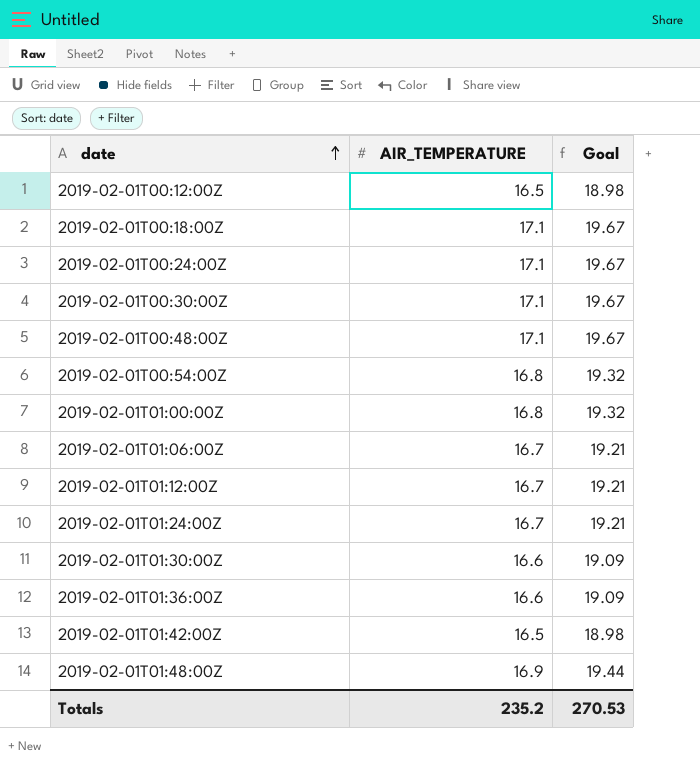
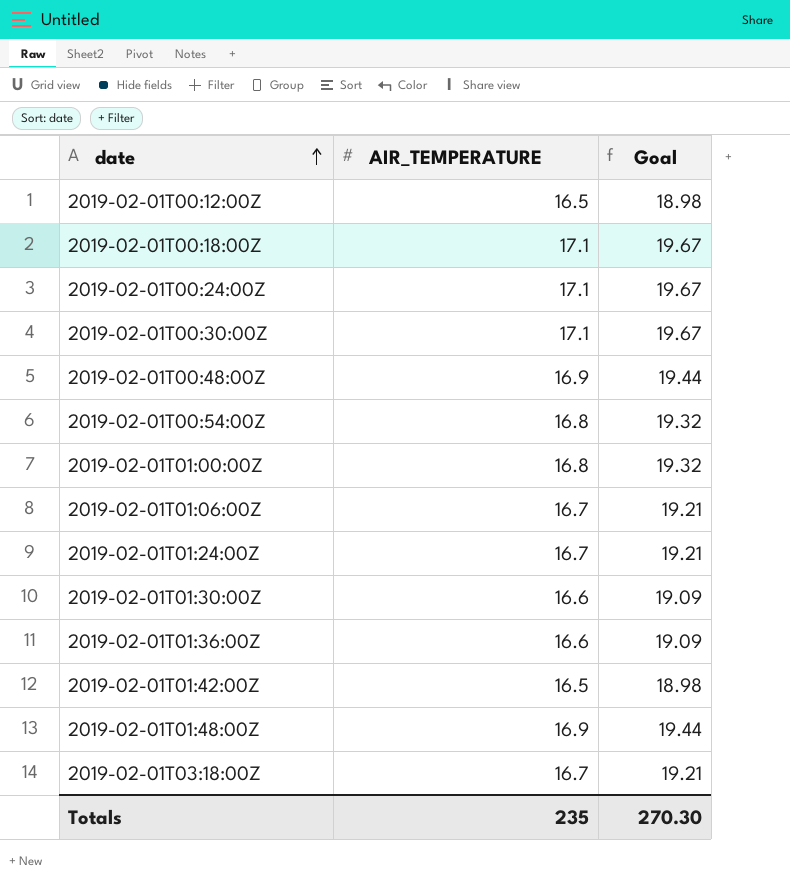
row 2019-02-01T01:12:00Z: 16.7 | 19.21 -> none
2019-02-01T00:48:00Z | AIR_TEMPERATURE: 17.1 -> 16.9
2019-02-01T00:48:00Z | Goal: 19.67 -> 19.44
row 2019-02-01T03:18:00Z: none -> 16.7 | 19.21
Totals | AIR_TEMPERATURE: 235.2 -> 235
Totals | Goal: 270.53 -> 270.30

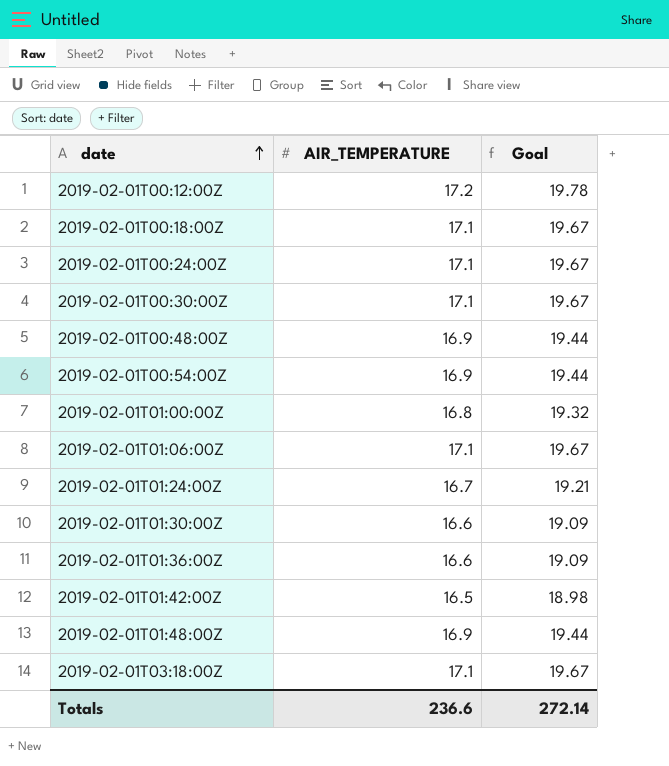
2019-02-01T00:12:00Z | AIR_TEMPERATURE: 16.5 -> 17.2
2019-02-01T00:12:00Z | Goal: 18.98 -> 19.78
2019-02-01T00:54:00Z | AIR_TEMPERATURE: 16.8 -> 16.9
2019-02-01T00:54:00Z | Goal: 19.32 -> 19.44
2019-02-01T01:06:00Z | AIR_TEMPERATURE: 16.7 -> 17.1
2019-02-01T01:06:00Z | Goal: 19.21 -> 19.67
2019-02-01T03:18:00Z | AIR_TEMPERATURE: 16.7 -> 17.1
2019-02-01T03:18:00Z | Goal: 19.21 -> 19.67
Totals | AIR_TEMPERATURE: 235 -> 236.6
Totals | Goal: 270.30 -> 272.14

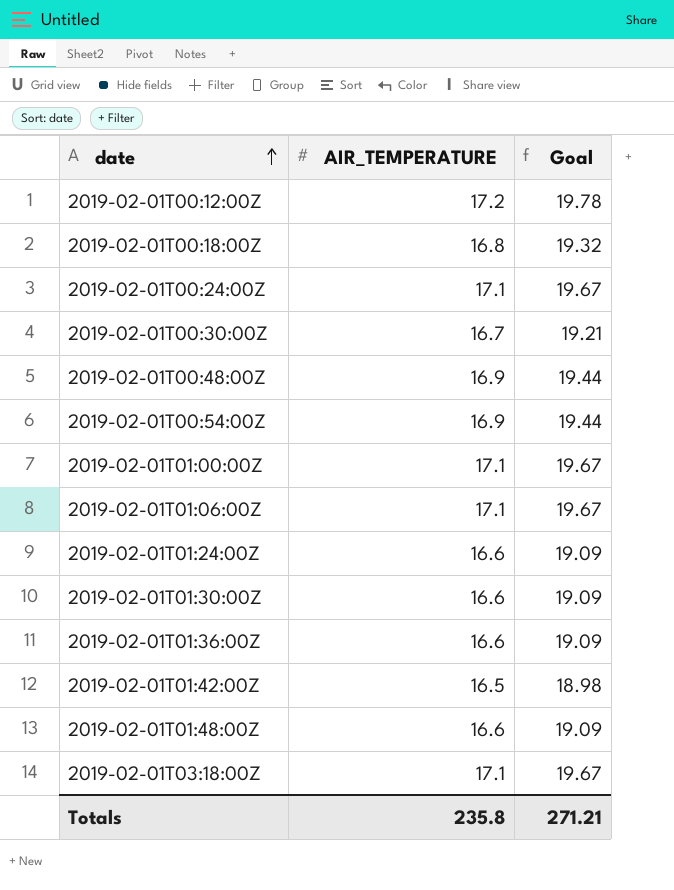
2019-02-01T00:18:00Z | AIR_TEMPERATURE: 17.1 -> 16.8
2019-02-01T00:18:00Z | Goal: 19.67 -> 19.32
2019-02-01T00:30:00Z | AIR_TEMPERATURE: 17.1 -> 16.7
2019-02-01T00:30:00Z | Goal: 19.67 -> 19.21
2019-02-01T01:00:00Z | AIR_TEMPERATURE: 16.8 -> 17.1
2019-02-01T01:00:00Z | Goal: 19.32 -> 19.67
2019-02-01T01:24:00Z | AIR_TEMPERATURE: 16.7 -> 16.6
2019-02-01T01:24:00Z | Goal: 19.21 -> 19.09
2019-02-01T01:48:00Z | AIR_TEMPERATURE: 16.9 -> 16.6
2019-02-01T01:48:00Z | Goal: 19.44 -> 19.09
Totals | AIR_TEMPERATURE: 236.6 -> 235.8
Totals | Goal: 272.14 -> 271.21

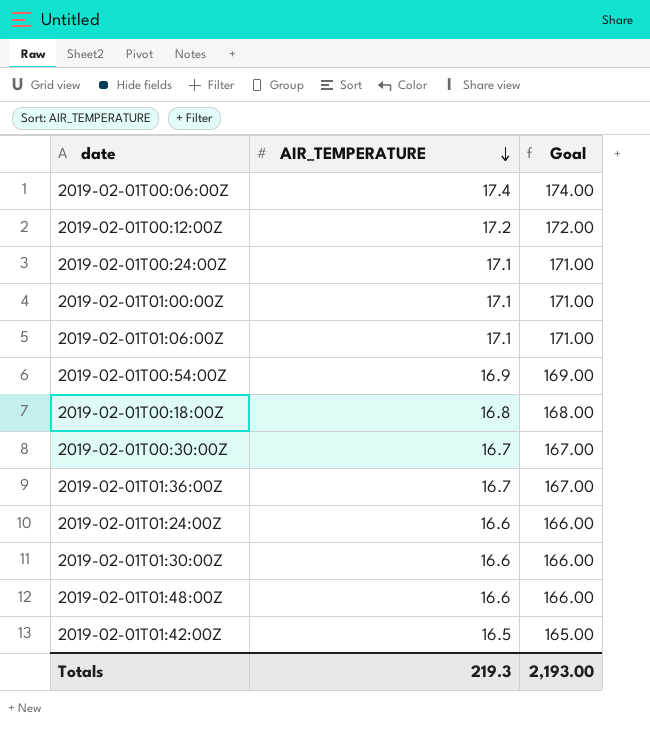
row order: date ascending -> AIR_TEMPERATURE descending
column Goal | formula: [AIR_TEMPERATURE] * 1.15 -> [AIR_TEMPERATURE] * 10
row 2019-02-01T00:48:00Z: 16.9 | 19.44 -> none
row 2019-02-01T03:18:00Z: 17.1 | 19.67 -> none
row 2019-02-01T00:06:00Z: none -> 17.4 | 174.00
2019-02-01T01:36:00Z | AIR_TEMPERATURE: 16.6 -> 16.7
Totals | AIR_TEMPERATURE: 235.8 -> 219.3
Totals | Goal: 271.21 -> 2,193.00

